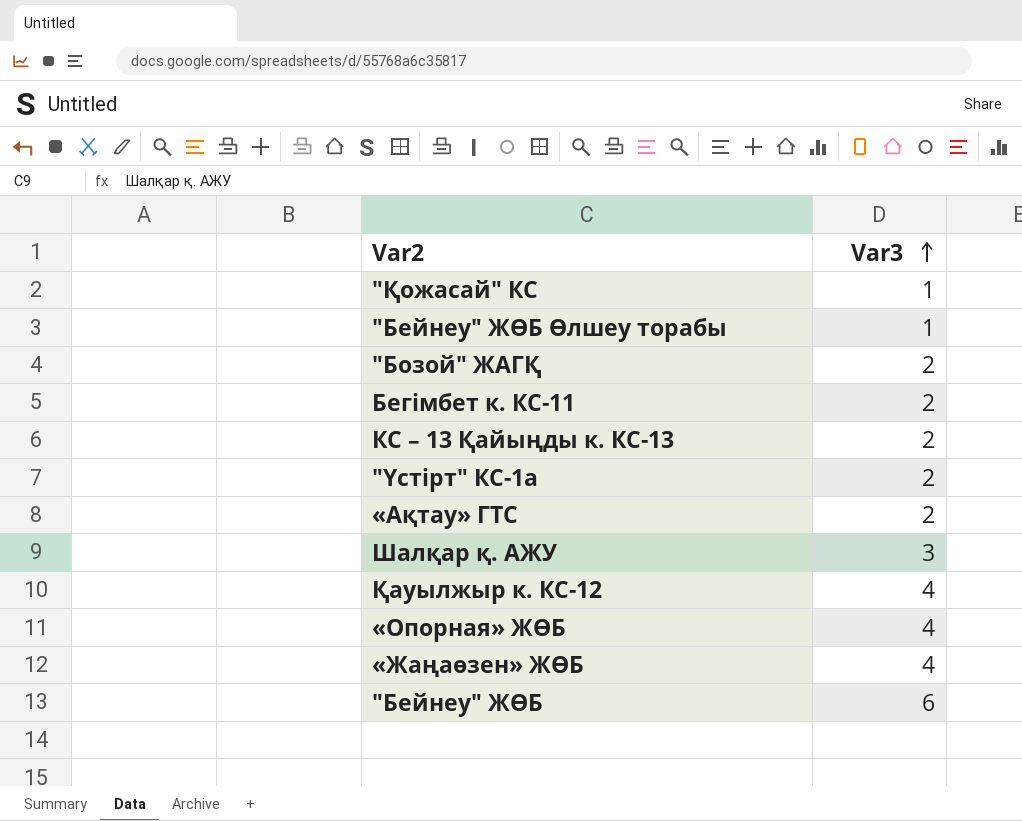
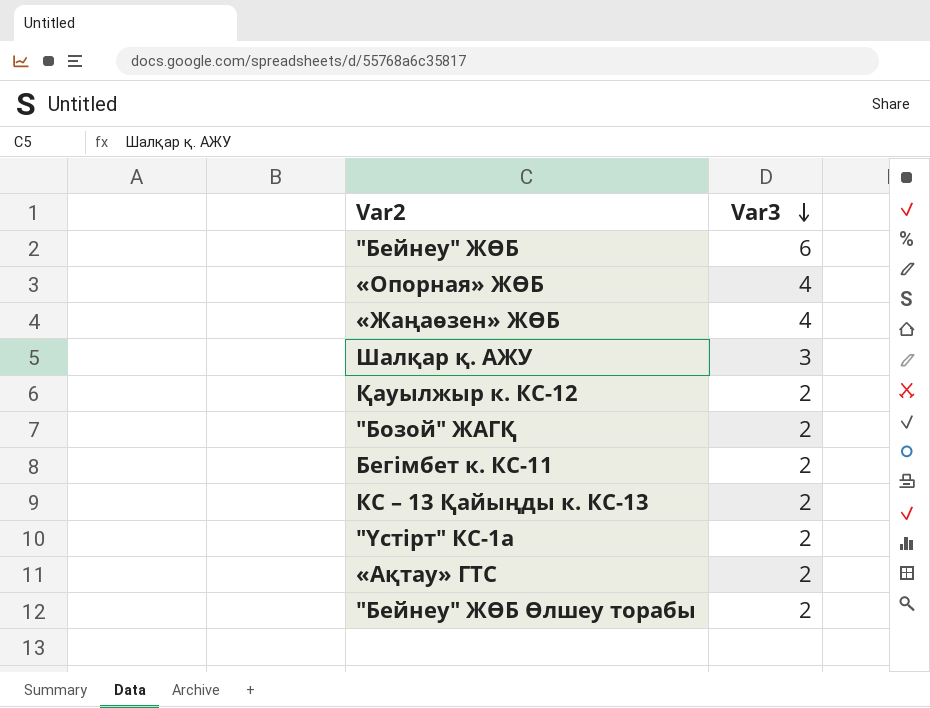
row order: Var3 ascending -> Var3 descending
row "Қожасай" КС: 1 -> none
Қауылжыр к. КС-12 | Var3: 4 -> 2
"Бейнеу" ЖӨБ Өлшеу торабы | Var3: 1 -> 2

